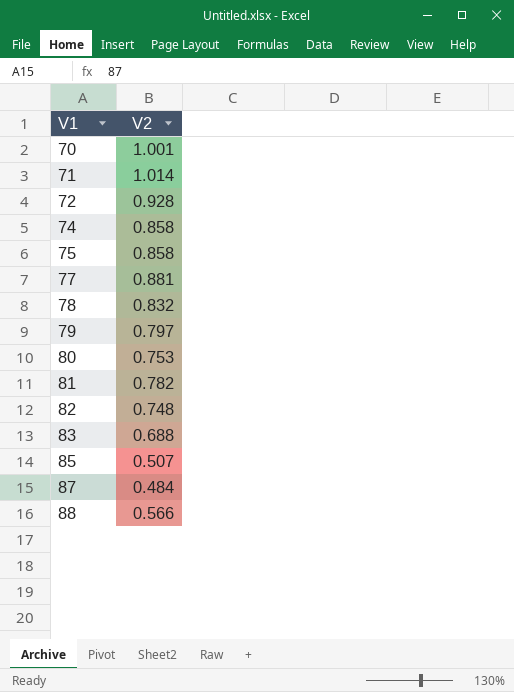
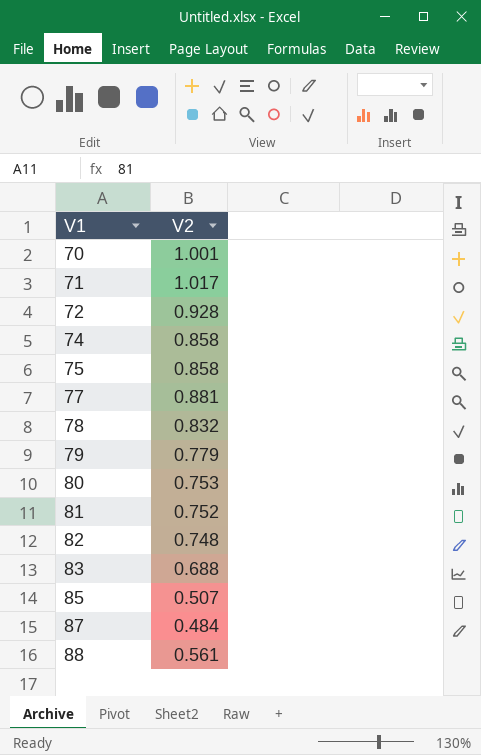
71 | V2: 1.014 -> 1.017
79 | V2: 0.797 -> 0.779
81 | V2: 0.782 -> 0.752
88 | V2: 0.566 -> 0.561

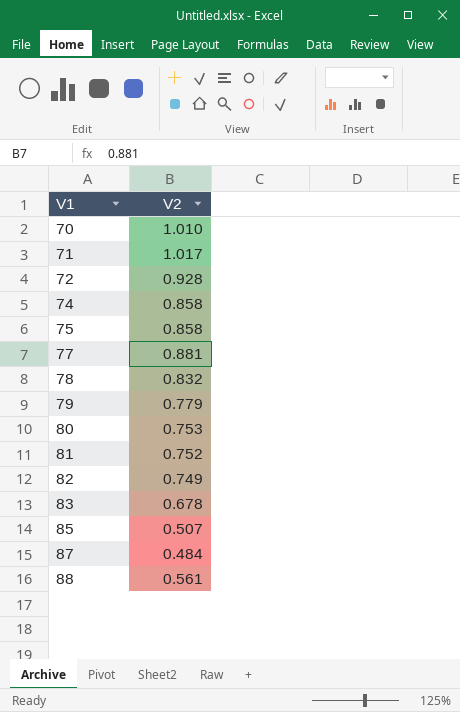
70 | V2: 1.001 -> 1.010
82 | V2: 0.748 -> 0.749
83 | V2: 0.688 -> 0.678

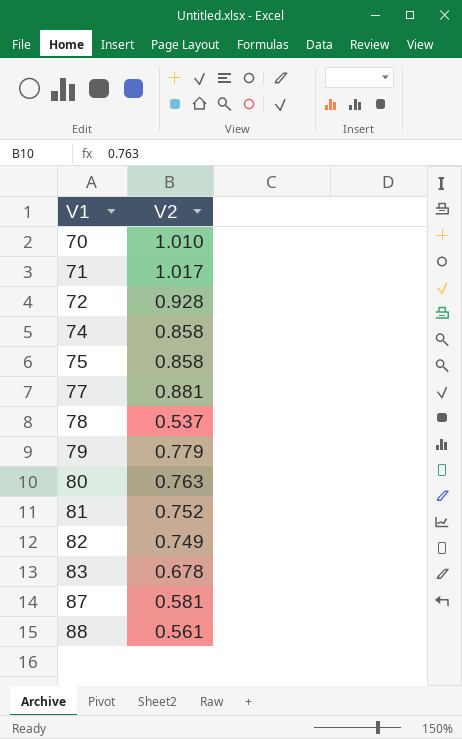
row 85: 0.507 -> none
78 | V2: 0.832 -> 0.537
80 | V2: 0.753 -> 0.763
87 | V2: 0.484 -> 0.581

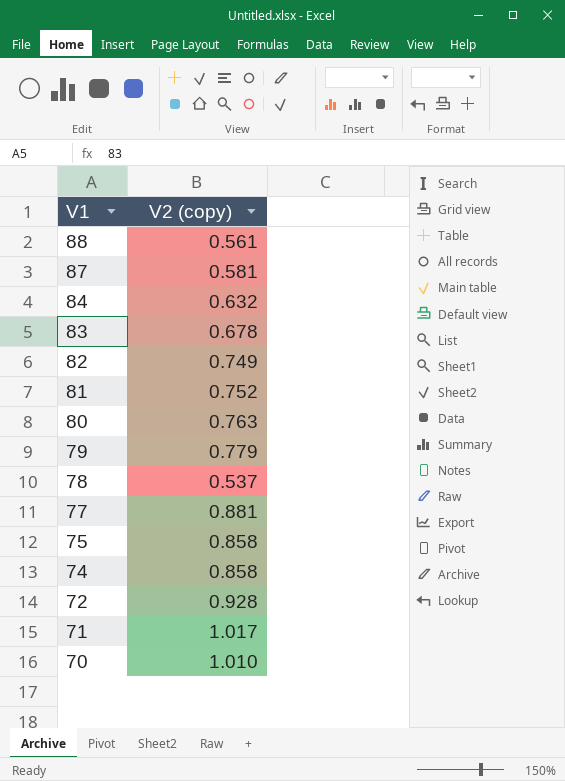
row order: V1 ascending -> V1 descending
column name: V2 -> V2 (copy)
row 84: none -> 0.632

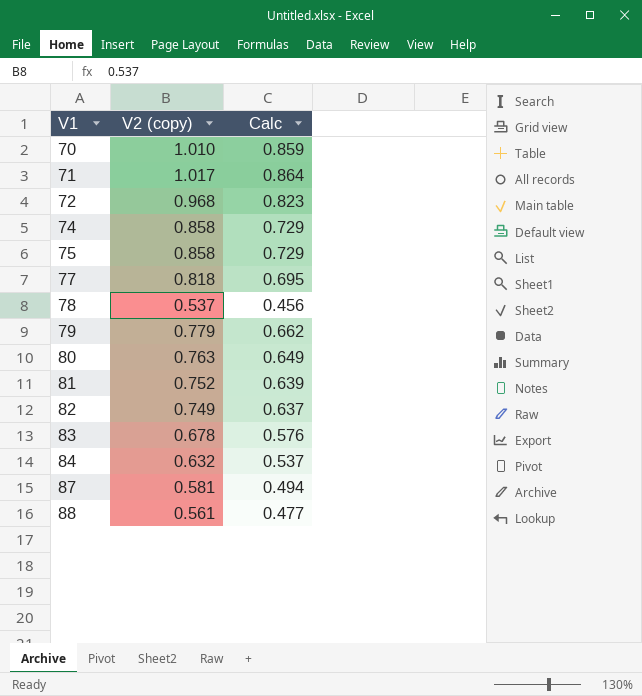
row order: V1 descending -> V1 ascending
column Calc | formula: none -> [V2 (copy)] * 0.85
72 | V2 (copy): 0.928 -> 0.968
77 | V2 (copy): 0.881 -> 0.818

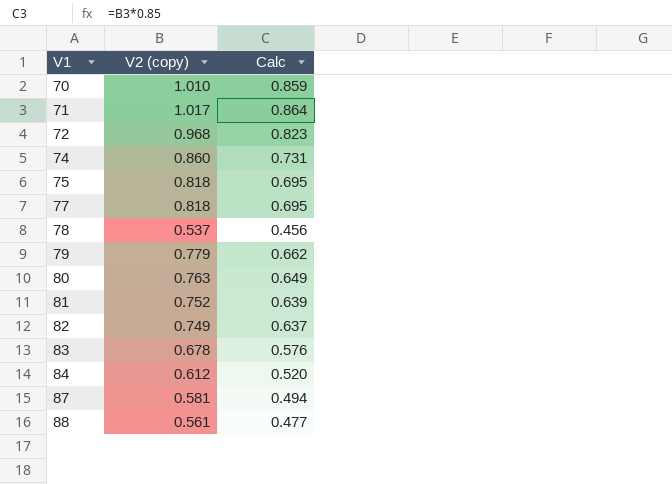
74 | V2 (copy): 0.858 -> 0.860
74 | Calc: 0.729 -> 0.731
75 | V2 (copy): 0.858 -> 0.818
75 | Calc: 0.729 -> 0.695
84 | V2 (copy): 0.632 -> 0.612
84 | Calc: 0.537 -> 0.520

